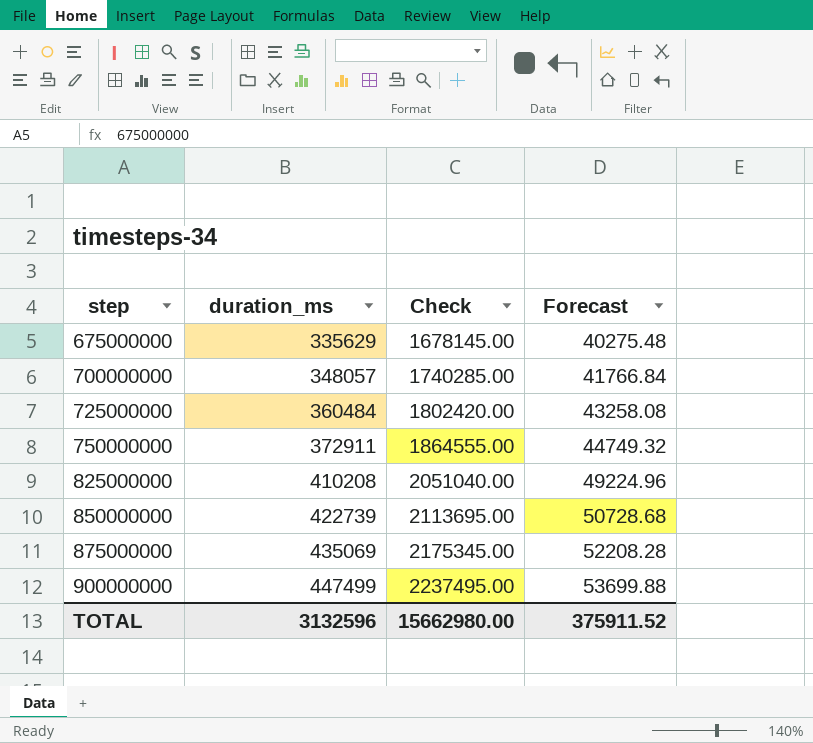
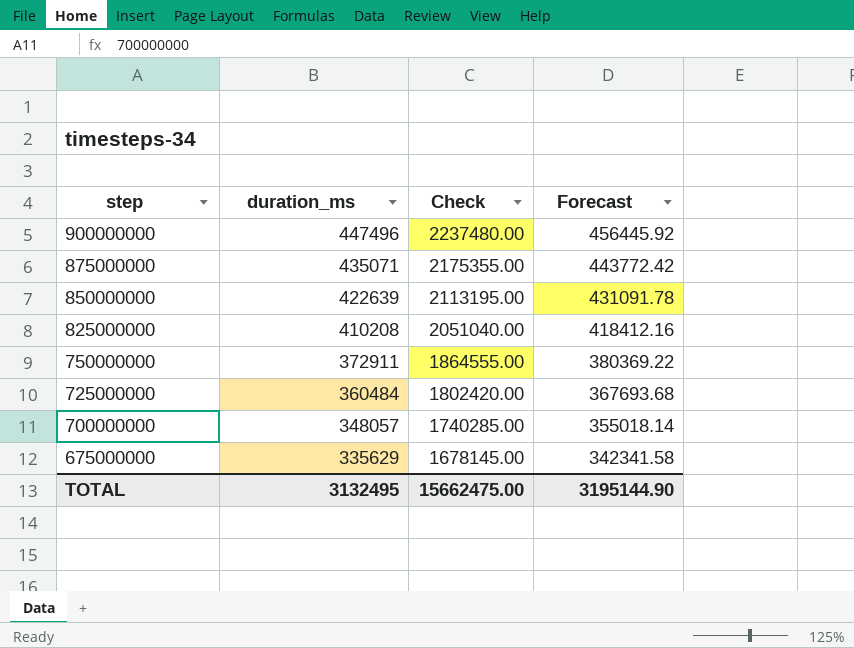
row order: step ascending -> step descending
column Forecast | formula: [duration_ms] * 0.12 -> [duration_ms] * 1.02
900000000 | duration_ms: 447499 -> 447496
900000000 | Check: 2237495.00 -> 2237480.00
875000000 | duration_ms: 435069 -> 435071
875000000 | Check: 2175345.00 -> 2175355.00
850000000 | duration_ms: 422739 -> 422639
850000000 | Check: 2113695.00 -> 2113195.00
TOTAL | duration_ms: 3132596 -> 3132495
TOTAL | Check: 15662980.00 -> 15662475.00
TOTAL | Forecast: 375911.52 -> 3195144.90

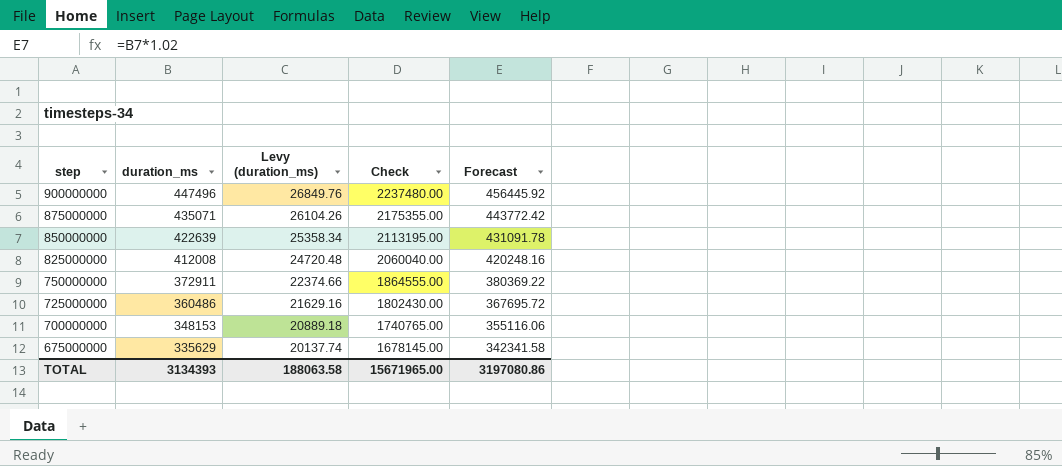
column Levy (duration_ms) | formula: none -> [duration_ms] * 0.06
825000000 | duration_ms: 410208 -> 412008
825000000 | Check: 2051040.00 -> 2060040.00
825000000 | Forecast: 418412.16 -> 420248.16
725000000 | duration_ms: 360484 -> 360486
725000000 | Check: 1802420.00 -> 1802430.00
725000000 | Forecast: 367693.68 -> 367695.72
700000000 | duration_ms: 348057 -> 348153
700000000 | Check: 1740285.00 -> 1740765.00
700000000 | Forecast: 355018.14 -> 355116.06
TOTAL | duration_ms: 3132495 -> 3134393
TOTAL | Check: 15662475.00 -> 15671965.00
TOTAL | Forecast: 3195144.90 -> 3197080.86

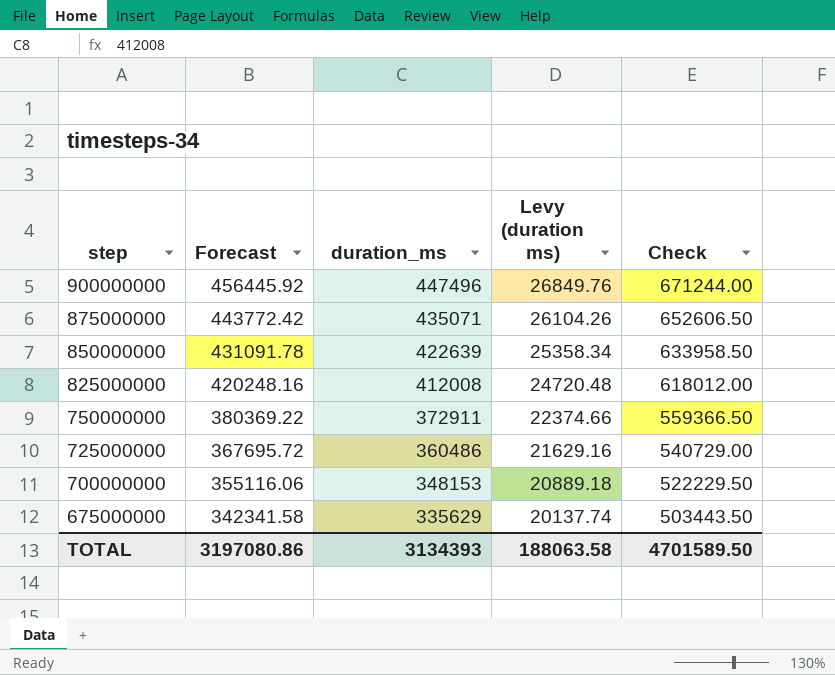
column Forecast | position: 5 -> 2
column name: Levy (duration_ms) -> Levy (duration ms)
column Check | formula: [duration_ms] * 5 -> [duration_ms] * 1.5
TOTAL | Check: 15671965.00 -> 4701589.50

